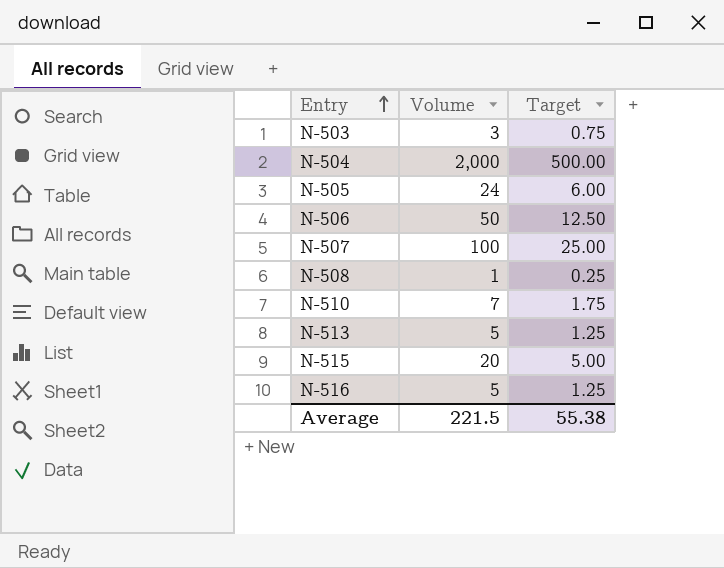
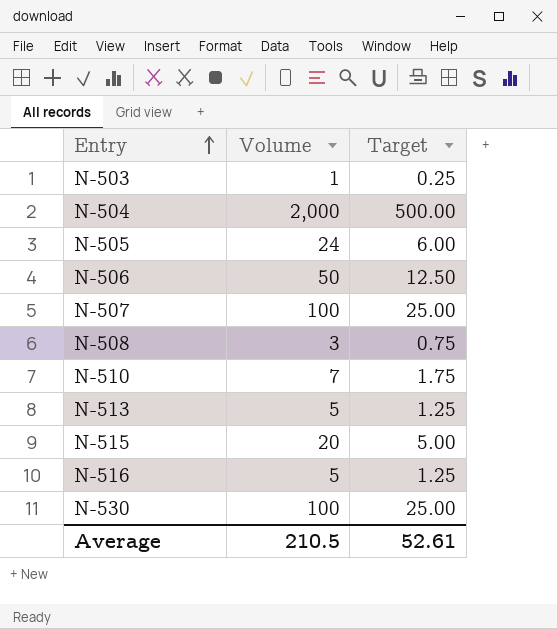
N-503 | Volume: 3 -> 1
N-503 | Target: 0.75 -> 0.25
N-508 | Volume: 1 -> 3
N-508 | Target: 0.25 -> 0.75
row N-530: none -> 100 | 25.00
Average | Volume: 221.5 -> 210.5
Average | Target: 55.38 -> 52.61

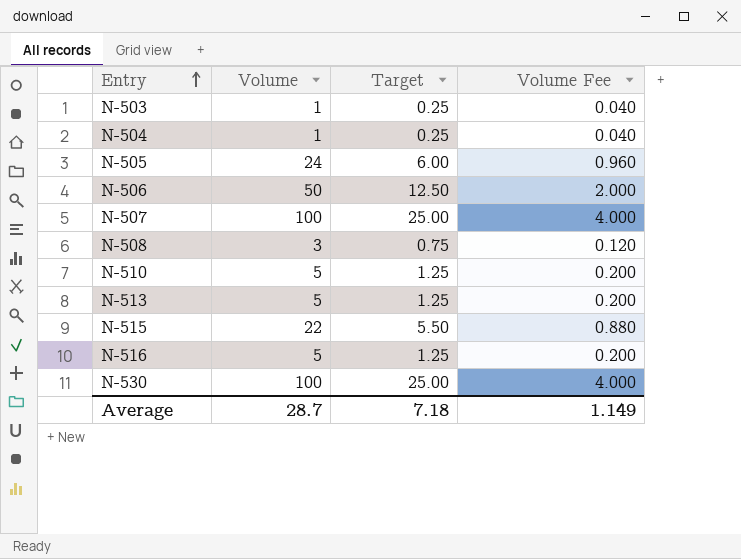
column Volume Fee | formula: none -> [Volume] * 0.04
N-504 | Volume: 2,000 -> 1
N-504 | Target: 500.00 -> 0.25
N-510 | Volume: 7 -> 5
N-510 | Target: 1.75 -> 1.25
N-515 | Volume: 20 -> 22
N-515 | Target: 5.00 -> 5.50
Average | Volume: 210.5 -> 28.7
Average | Target: 52.61 -> 7.18

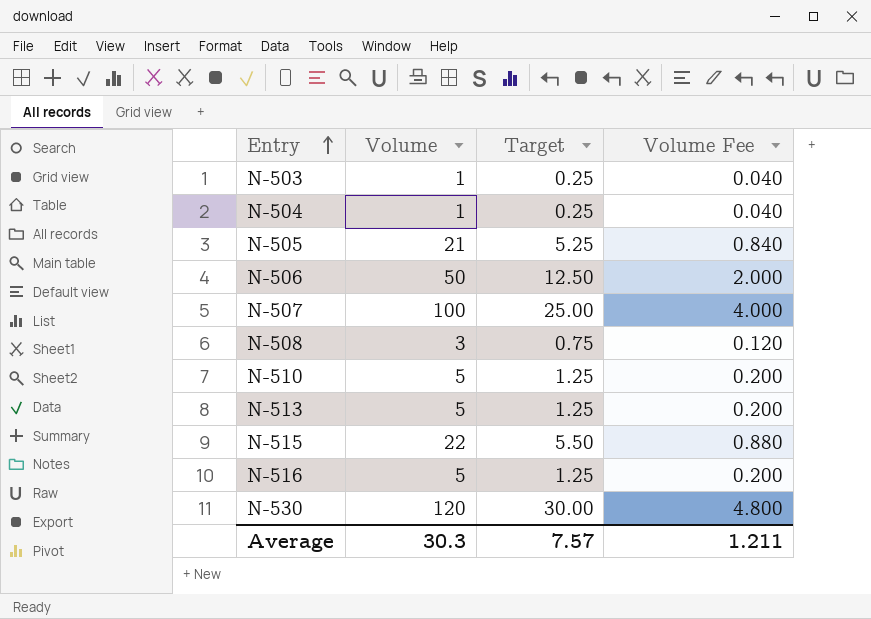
N-505 | Volume: 24 -> 21
N-505 | Target: 6.00 -> 5.25
N-505 | Volume Fee: 0.960 -> 0.840
N-530 | Volume: 100 -> 120
N-530 | Target: 25.00 -> 30.00
N-530 | Volume Fee: 4.000 -> 4.800
Average | Volume: 28.7 -> 30.3
Average | Target: 7.18 -> 7.57
Average | Volume Fee: 1.149 -> 1.211

